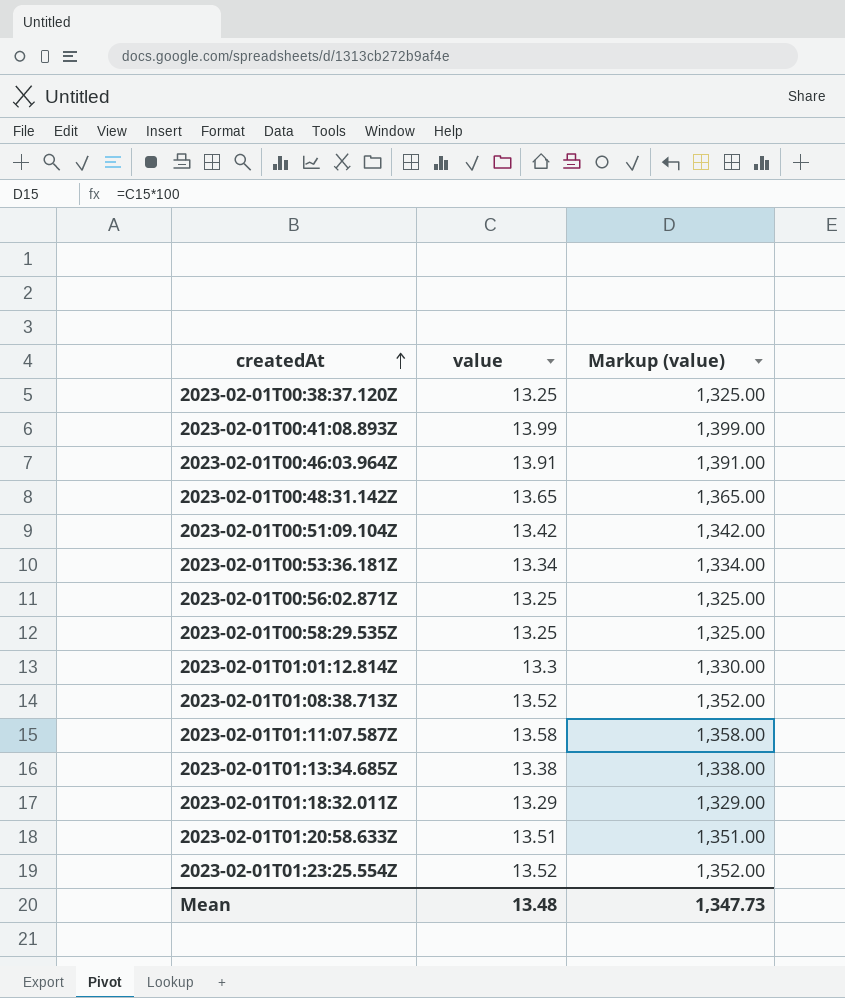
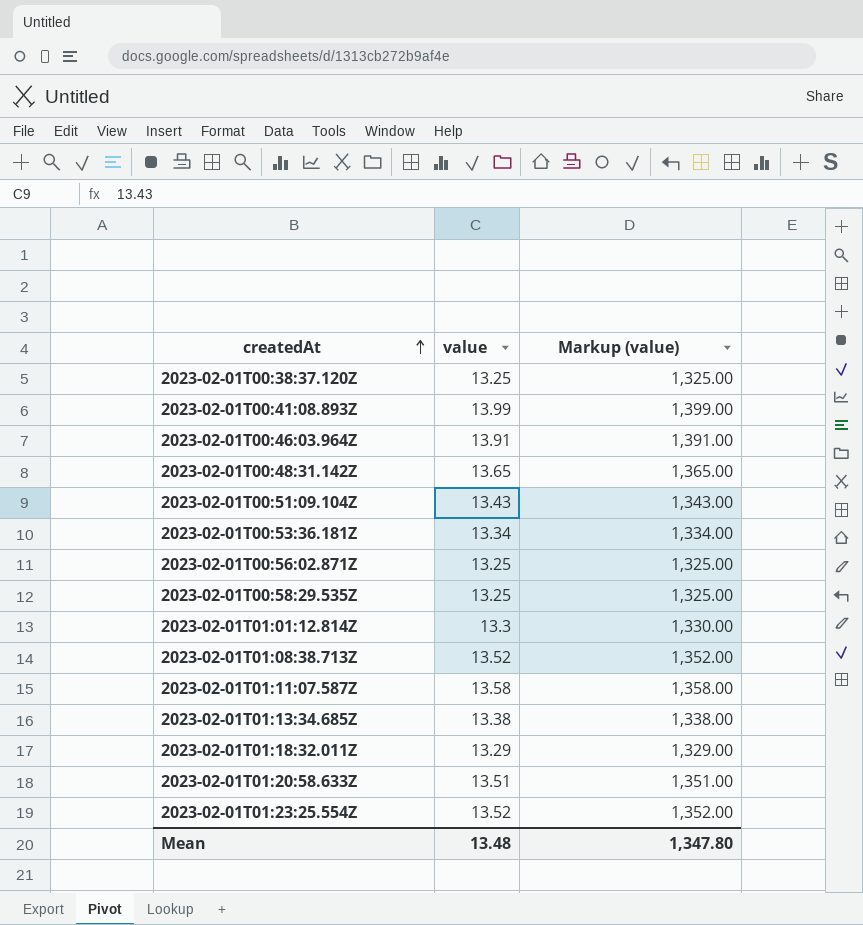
2023-02-01T00:51:09.104Z | value: 13.42 -> 13.43
2023-02-01T00:51:09.104Z | Markup (value): 1,342.00 -> 1,343.00
Mean | Markup (value): 1,347.73 -> 1,347.80

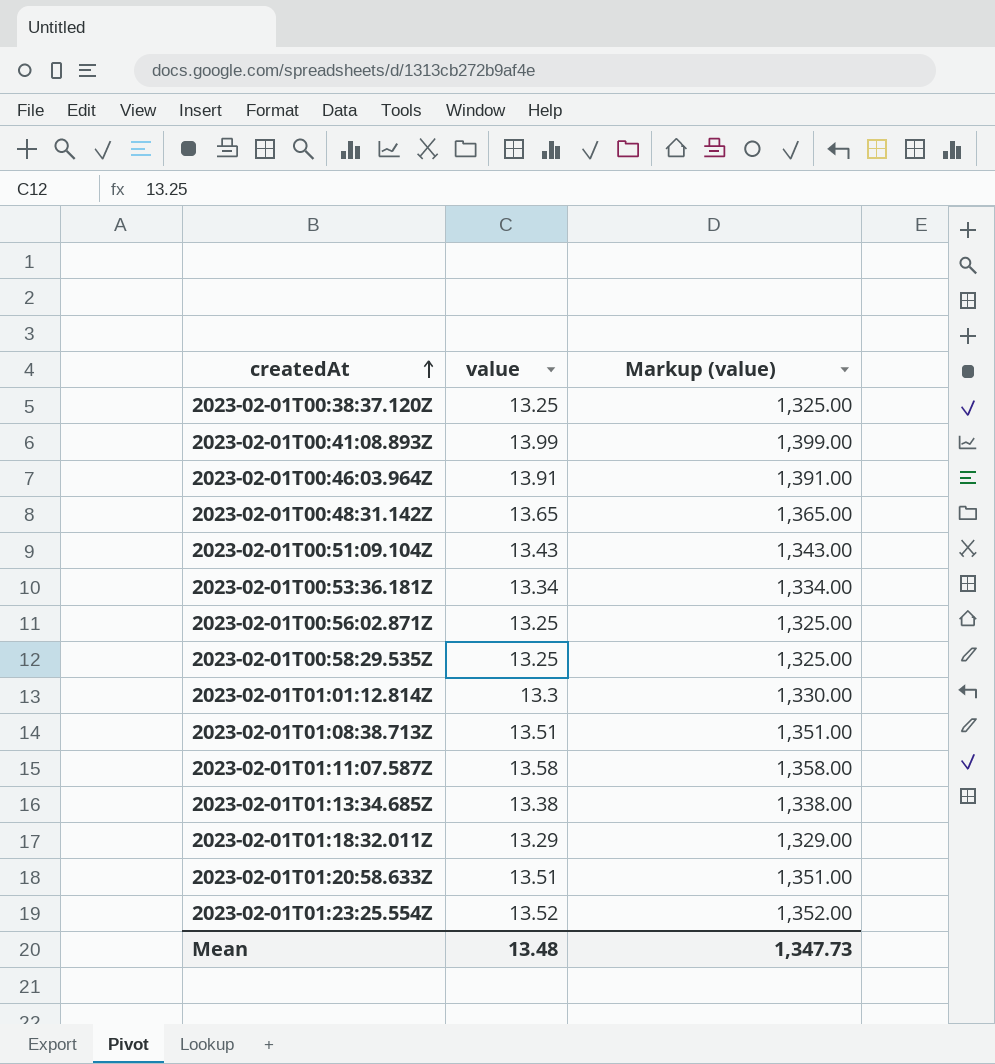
2023-02-01T01:08:38.713Z | value: 13.52 -> 13.51
2023-02-01T01:08:38.713Z | Markup (value): 1,352.00 -> 1,351.00
Mean | Markup (value): 1,347.80 -> 1,347.73

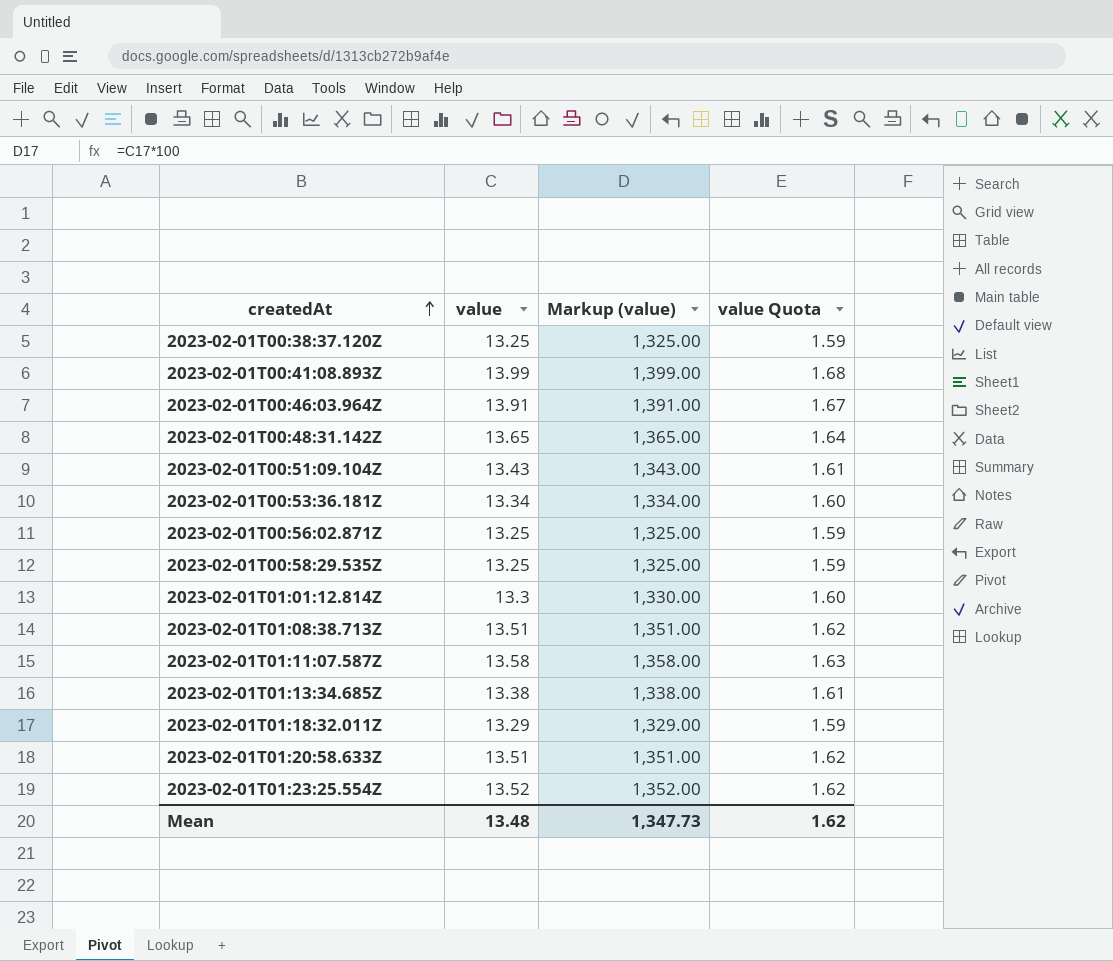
column value Quota | formula: none -> [value] * 0.12

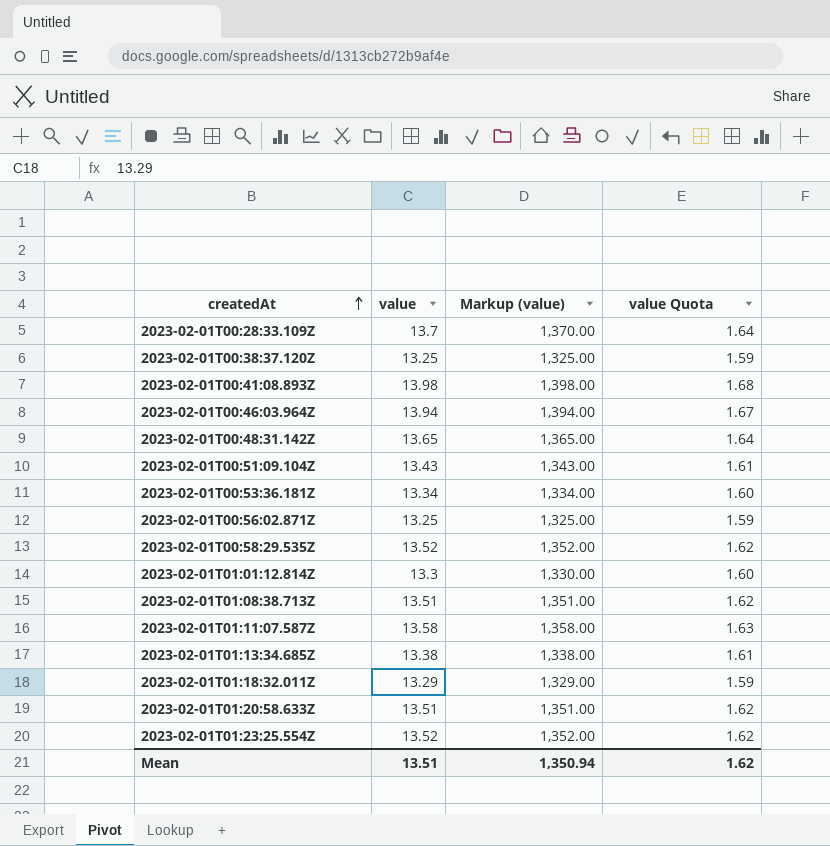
row 2023-02-01T00:28:33.109Z: none -> 13.7 | 1,370.00 | 1.64
2023-02-01T00:41:08.893Z | value: 13.99 -> 13.98
2023-02-01T00:41:08.893Z | Markup (value): 1,399.00 -> 1,398.00
2023-02-01T00:46:03.964Z | value: 13.91 -> 13.94
2023-02-01T00:46:03.964Z | Markup (value): 1,391.00 -> 1,394.00
2023-02-01T00:58:29.535Z | value: 13.25 -> 13.52
2023-02-01T00:58:29.535Z | Markup (value): 1,325.00 -> 1,352.00
2023-02-01T00:58:29.535Z | value Quota: 1.59 -> 1.62
Mean | value: 13.48 -> 13.51
Mean | Markup (value): 1,347.73 -> 1,350.94

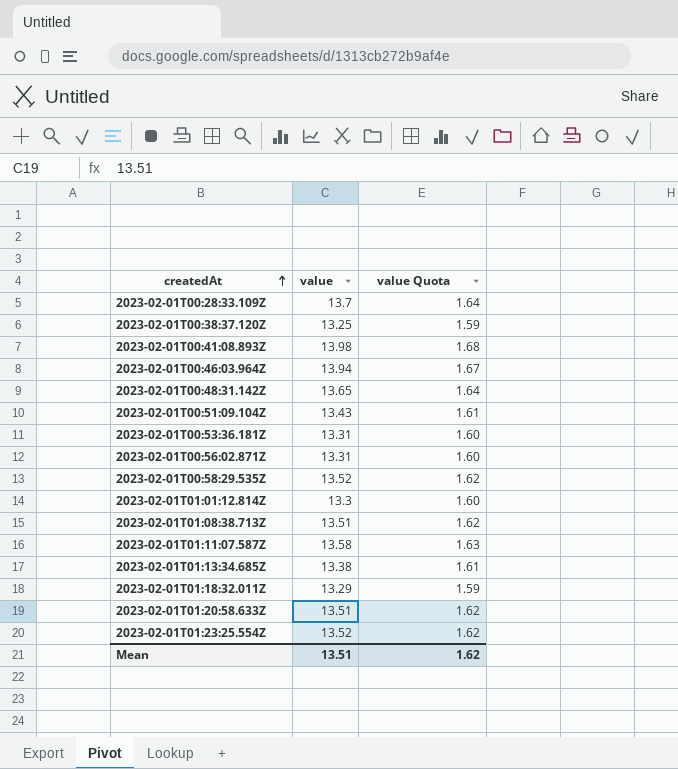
column Markup (value) | formula: [value] * 100 -> none
2023-02-01T00:53:36.181Z | value: 13.34 -> 13.31
2023-02-01T00:56:02.871Z | value: 13.25 -> 13.31
2023-02-01T00:56:02.871Z | value Quota: 1.59 -> 1.60

